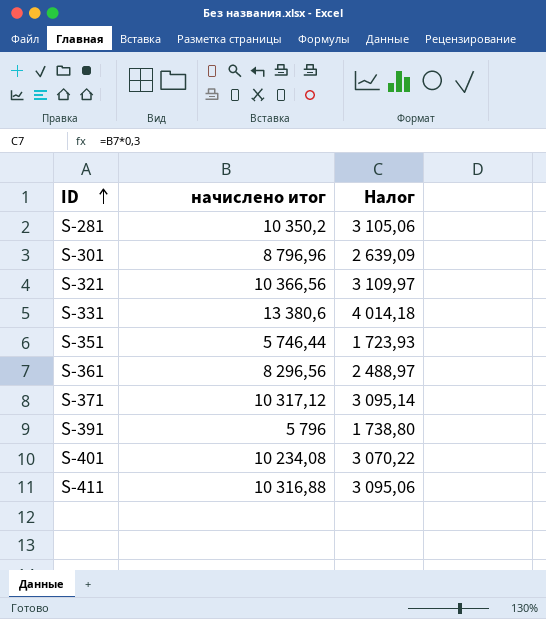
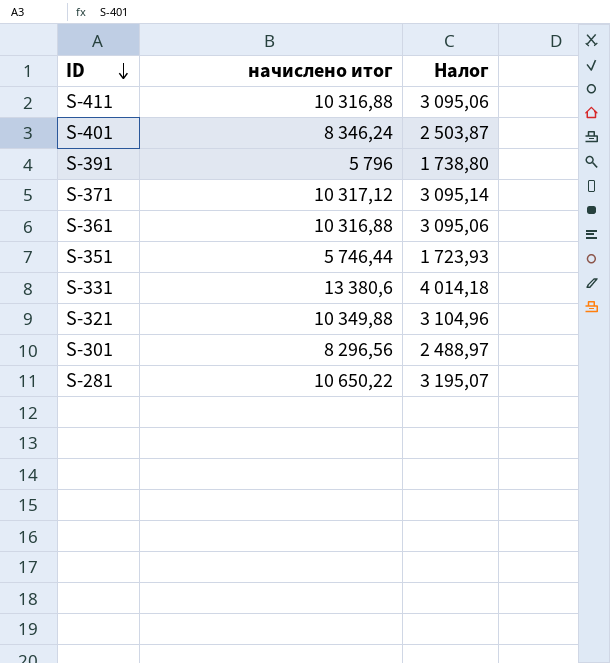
row order: ID ascending -> ID descending
S-401 | начислено итог: 10 234,08 -> 8 346,24
S-401 | Налог: 3 070,22 -> 2 503,87
S-361 | начислено итог: 8 296,56 -> 10 316,88
S-361 | Налог: 2 488,97 -> 3 095,06
S-321 | начислено итог: 10 366,56 -> 10 349,88
S-321 | Налог: 3 109,97 -> 3 104,96
S-301 | начислено итог: 8 796,96 -> 8 296,56
S-301 | Налог: 2 639,09 -> 2 488,97
S-281 | начислено итог: 10 350,2 -> 10 650,22
S-281 | Налог: 3 105,06 -> 3 195,07

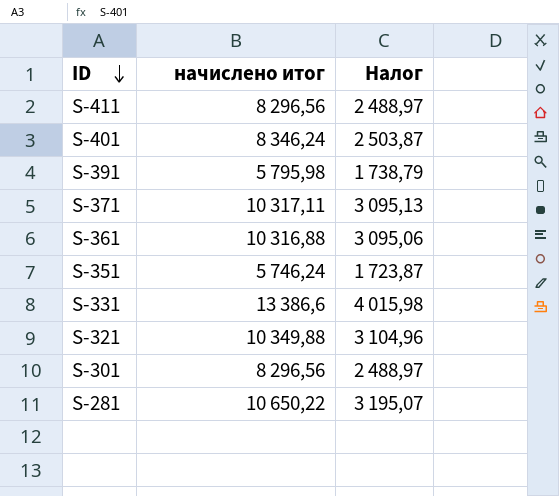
S-411 | начислено итог: 10 316,88 -> 8 296,56
S-411 | Налог: 3 095,06 -> 2 488,97
S-391 | начислено итог: 5 796 -> 5 795,98
S-391 | Налог: 1 738,80 -> 1 738,79
S-371 | начислено итог: 10 317,12 -> 10 317,11
S-371 | Налог: 3 095,14 -> 3 095,13
S-351 | начислено итог: 5 746,44 -> 5 746,24
S-351 | Налог: 1 723,93 -> 1 723,87
S-331 | начислено итог: 13 380,6 -> 13 386,6
S-331 | Налог: 4 014,18 -> 4 015,98

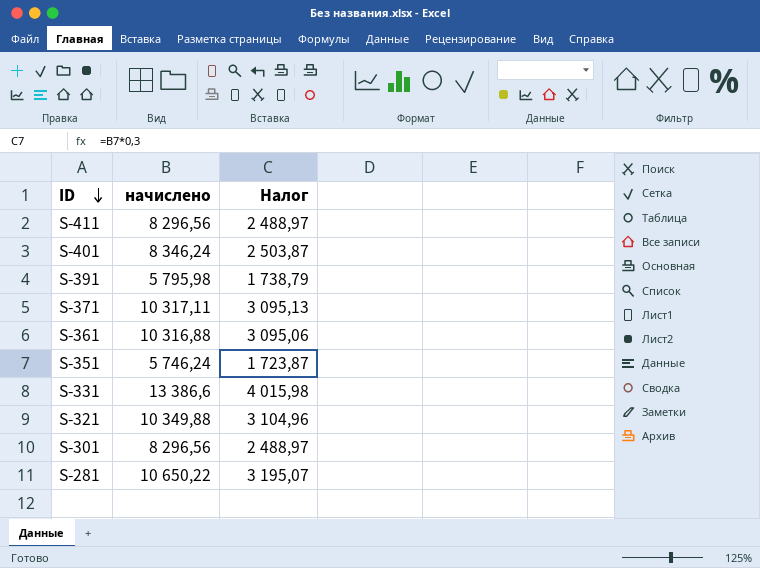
column name: начислено итог -> начислено

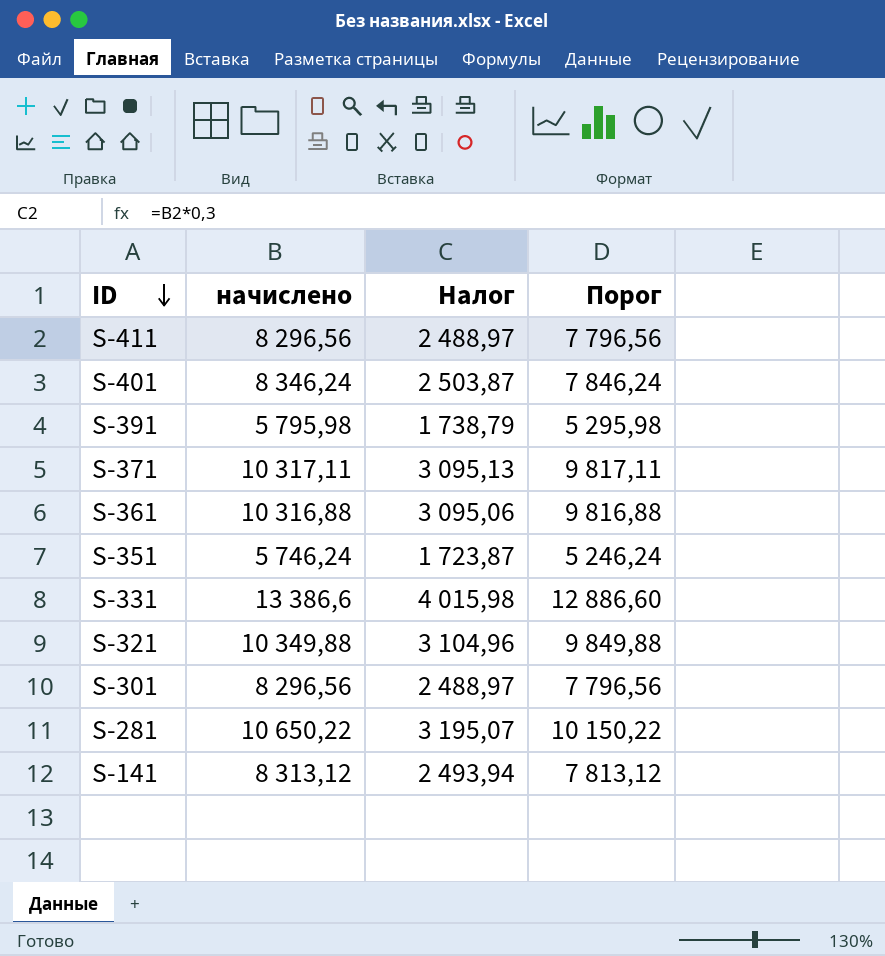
column Порог | formula: none -> [начислено] - 500
row S-141: none -> 8 313,12 | 2 493,94 | 7 813,12

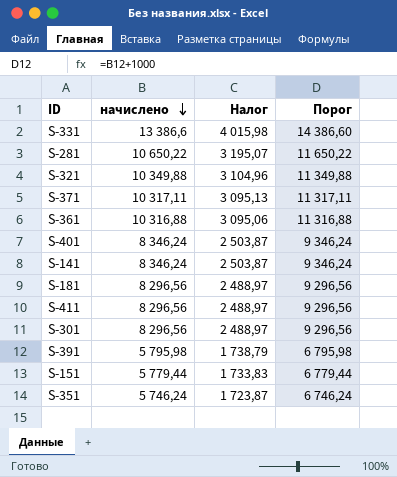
row order: ID descending -> начислено descending
column Порог | formula: [начислено] - 500 -> [начислено] + 1000
S-141 | начислено: 8 313,12 -> 8 346,24
S-141 | Налог: 2 493,94 -> 2 503,87
row S-181: none -> 8 296,56 | 2 488,97 | 9 296,56
row S-151: none -> 5 779,44 | 1 733,83 | 6 779,44

